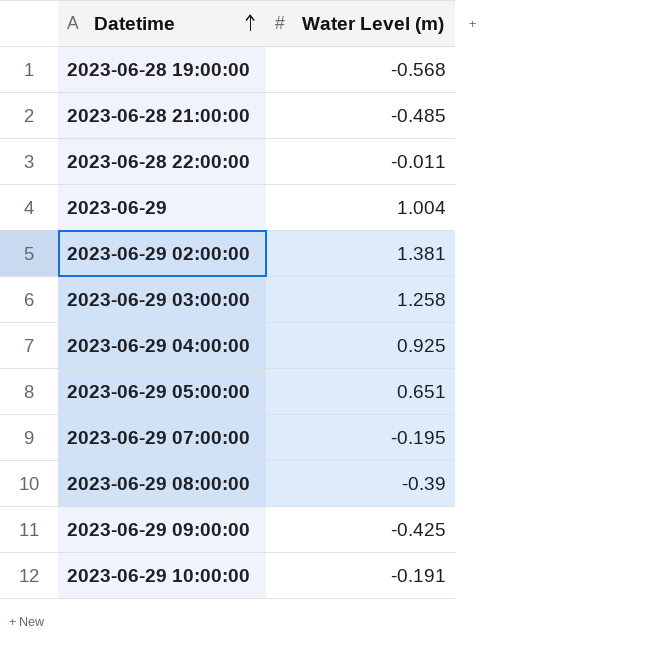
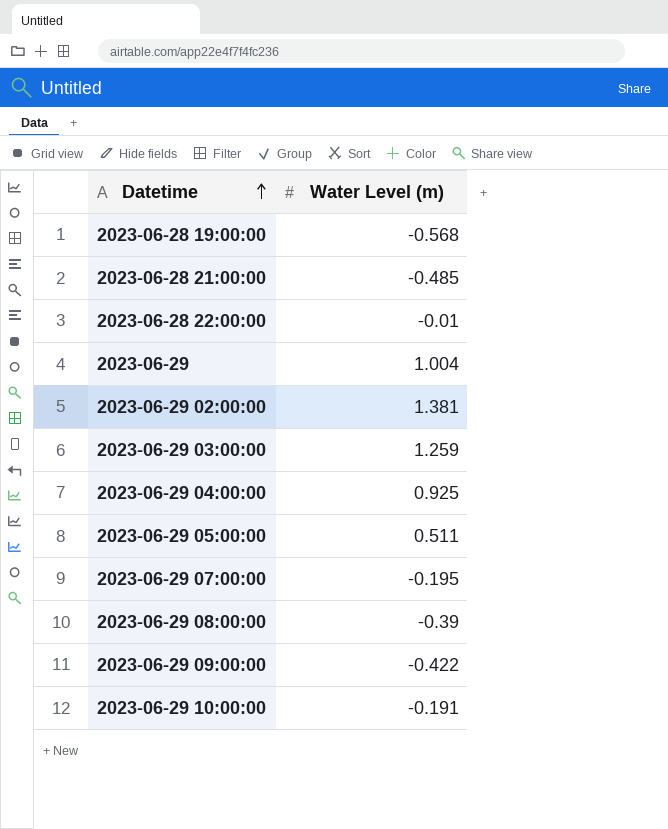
2023-06-28 22:00:00 | Water Level (m): -0.011 -> -0.01
2023-06-29 03:00:00 | Water Level (m): 1.258 -> 1.259
2023-06-29 05:00:00 | Water Level (m): 0.651 -> 0.511
2023-06-29 09:00:00 | Water Level (m): -0.425 -> -0.422

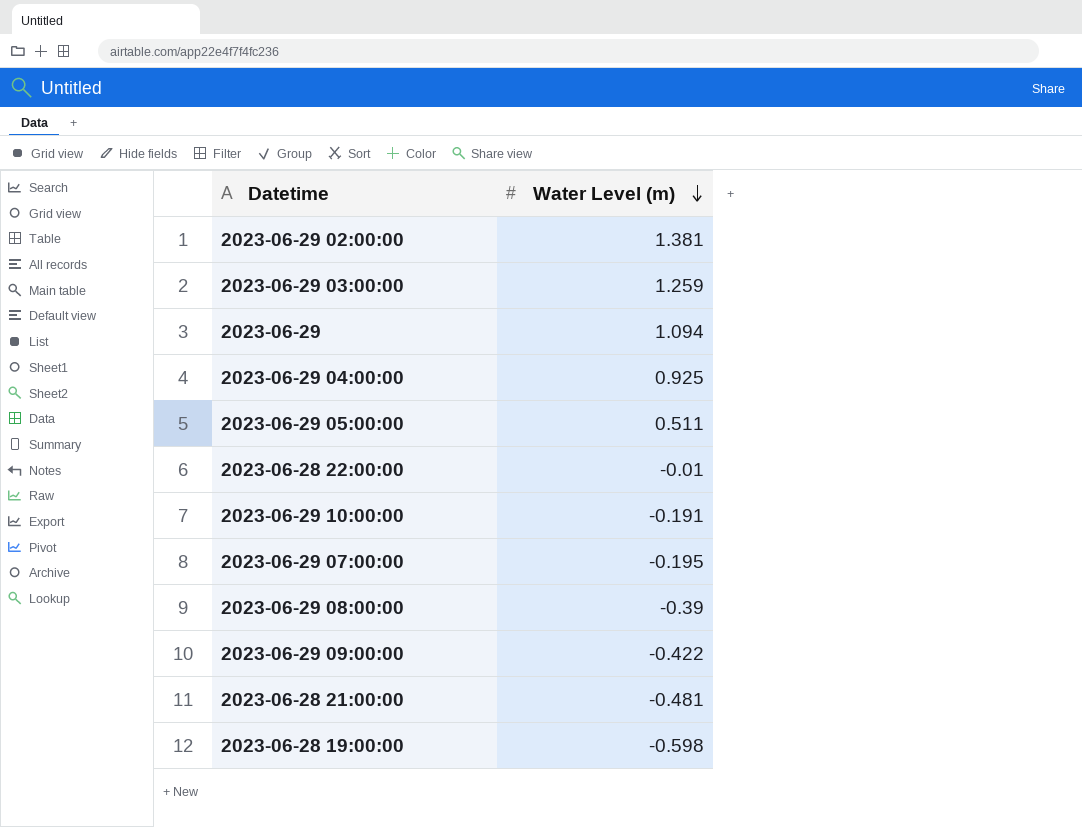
row order: Datetime ascending -> Water Level (m) descending
2023-06-29 | Water Level (m): 1.004 -> 1.094
2023-06-28 21:00:00 | Water Level (m): -0.485 -> -0.481
2023-06-28 19:00:00 | Water Level (m): -0.568 -> -0.598

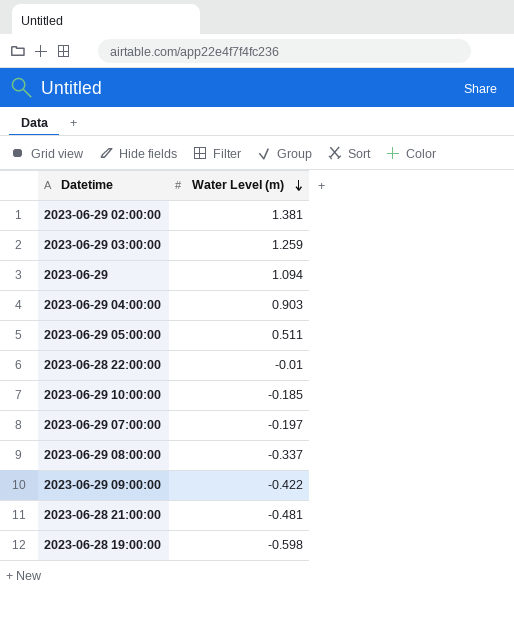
2023-06-29 04:00:00 | Water Level (m): 0.925 -> 0.903
2023-06-29 10:00:00 | Water Level (m): -0.191 -> -0.185
2023-06-29 07:00:00 | Water Level (m): -0.195 -> -0.197
2023-06-29 08:00:00 | Water Level (m): -0.39 -> -0.337

